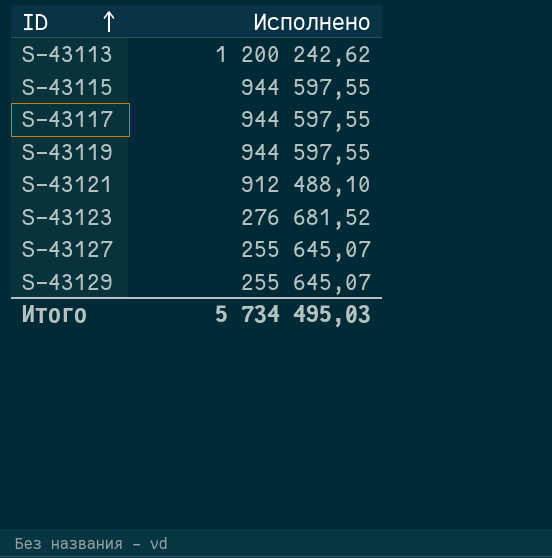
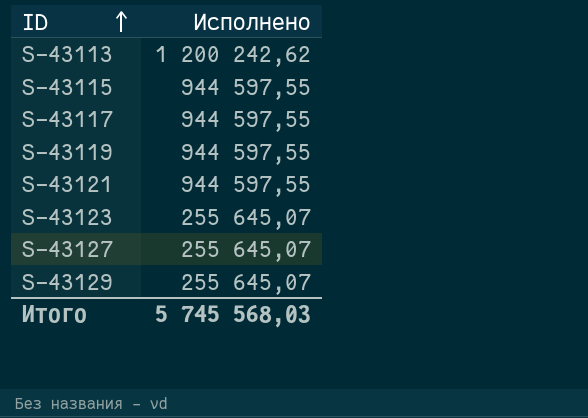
S-43121 | Исполнено: 912 488,10 -> 944 597,55
S-43123 | Исполнено: 276 681,52 -> 255 645,07
Итого | Исполнено: 5 734 495,03 -> 5 745 568,03

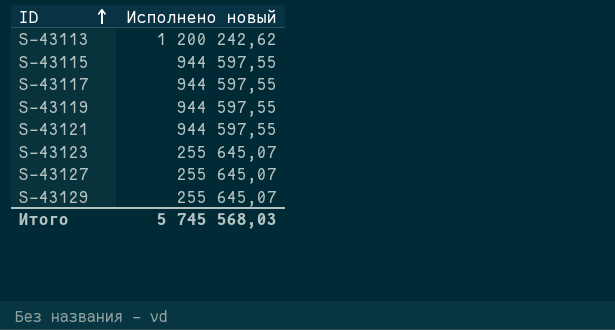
column name: Исполнено -> Исполнено новый

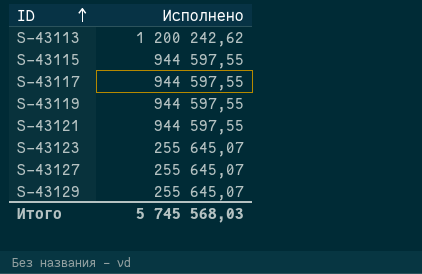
column name: Исполнено новый -> Исполнено

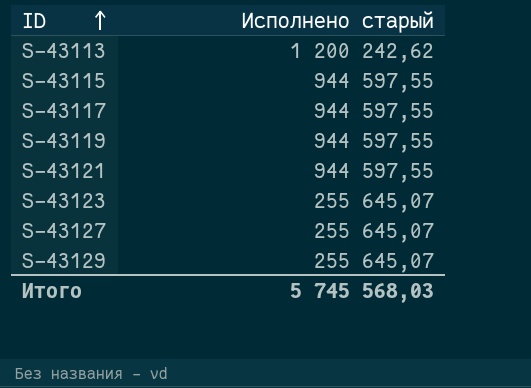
column name: Исполнено -> Исполнено старый

